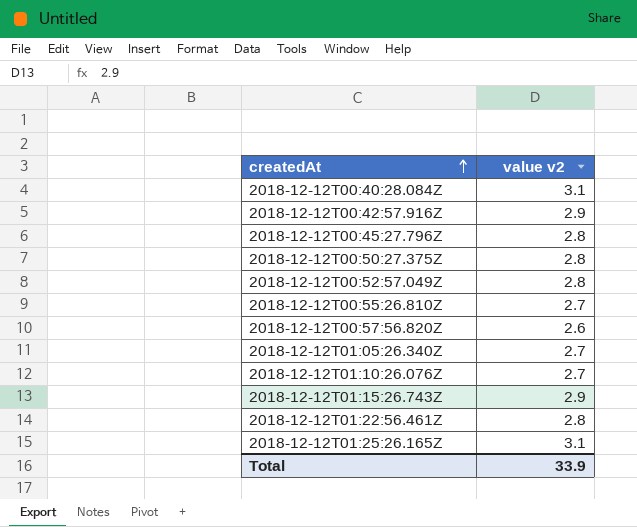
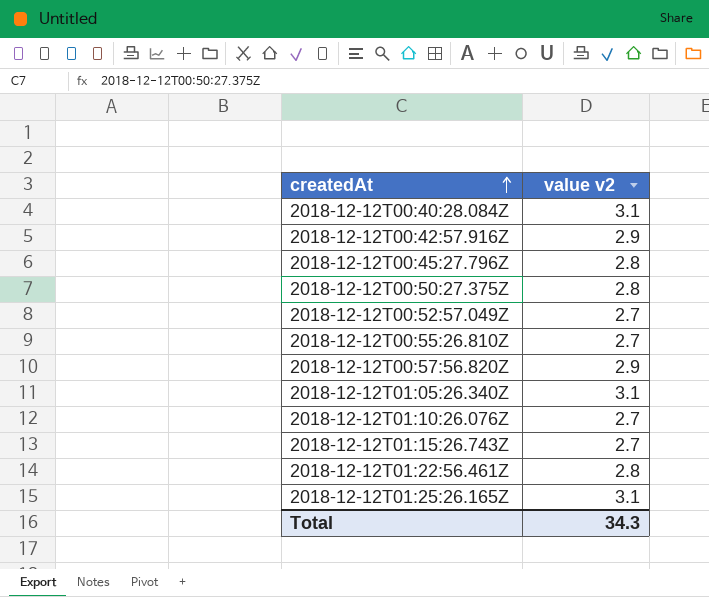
2018-12-12T00:52:57.049Z | value v2: 2.8 -> 2.7
2018-12-12T00:57:56.820Z | value v2: 2.6 -> 2.9
2018-12-12T01:05:26.340Z | value v2: 2.7 -> 3.1
2018-12-12T01:15:26.743Z | value v2: 2.9 -> 2.7
Total | value v2: 33.9 -> 34.3

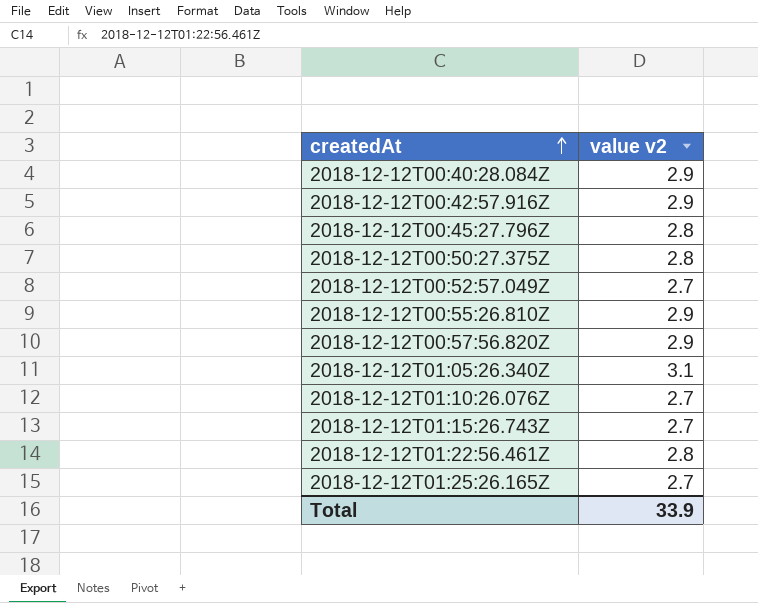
2018-12-12T00:40:28.084Z | value v2: 3.1 -> 2.9
2018-12-12T00:55:26.810Z | value v2: 2.7 -> 2.9
2018-12-12T01:25:26.165Z | value v2: 3.1 -> 2.7
Total | value v2: 34.3 -> 33.9

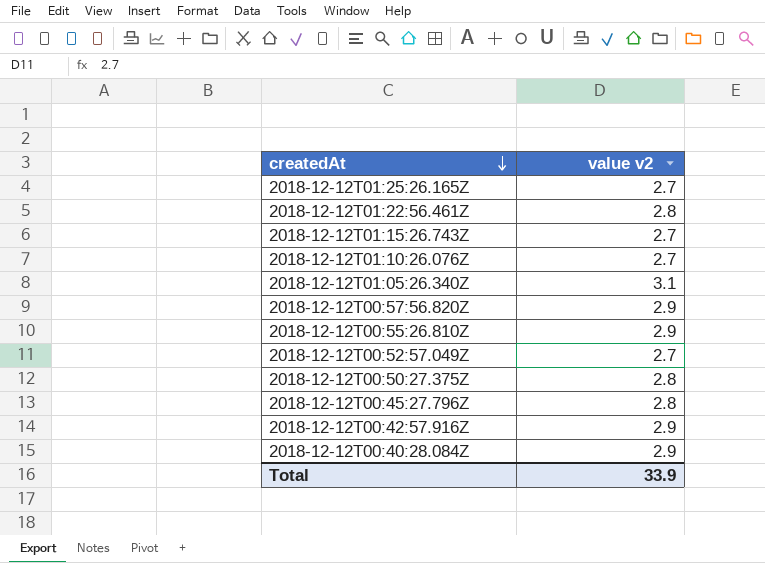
row order: createdAt ascending -> createdAt descending

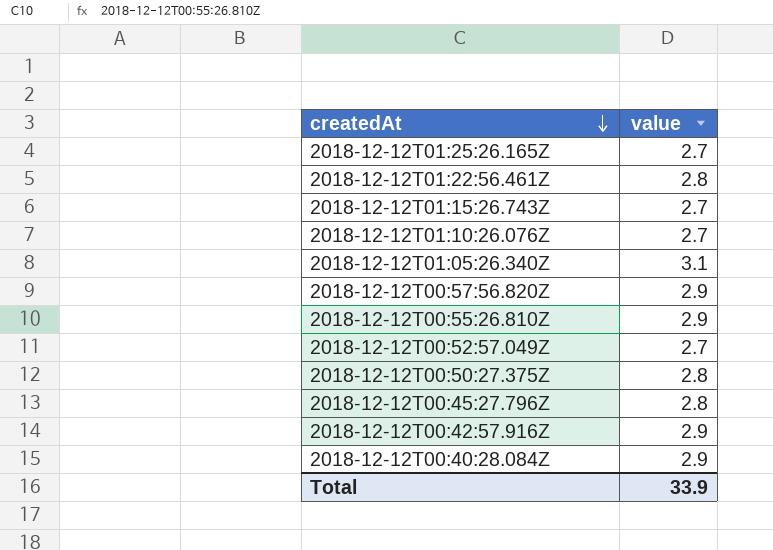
column name: value v2 -> value

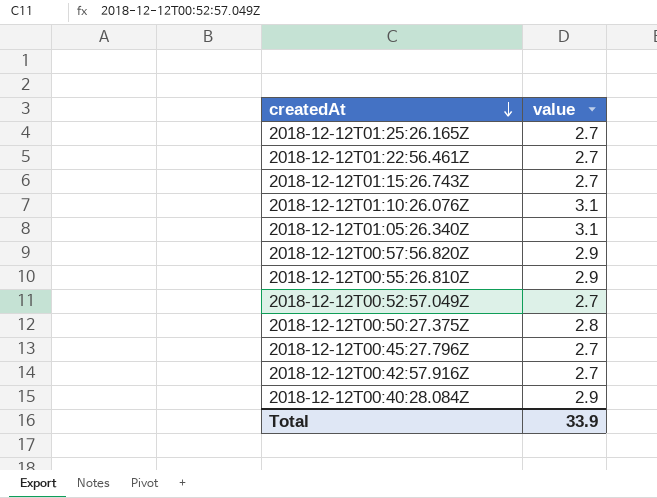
2018-12-12T01:22:56.461Z | value: 2.8 -> 2.7
2018-12-12T01:10:26.076Z | value: 2.7 -> 3.1
2018-12-12T00:45:27.796Z | value: 2.8 -> 2.7
2018-12-12T00:42:57.916Z | value: 2.9 -> 2.7

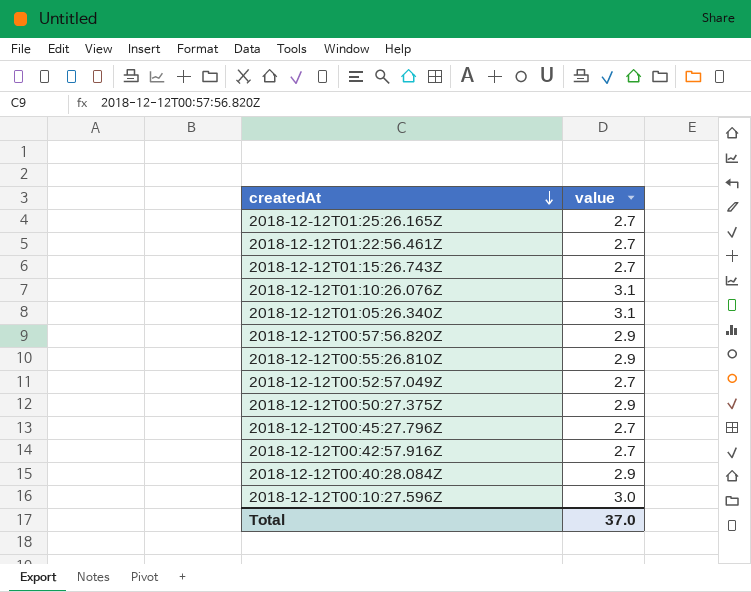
2018-12-12T00:50:27.375Z | value: 2.8 -> 2.9
row 2018-12-12T00:10:27.596Z: none -> 3.0
Total | value: 33.9 -> 37.0

